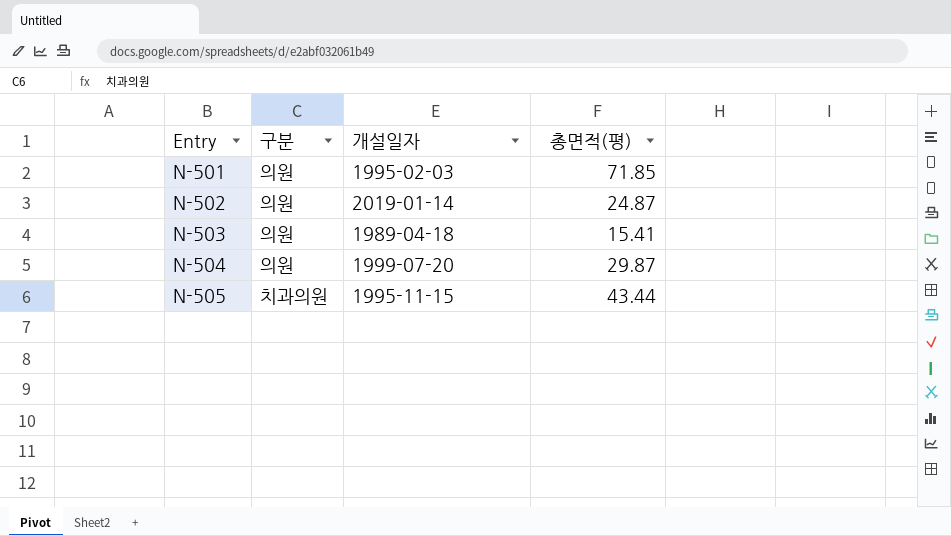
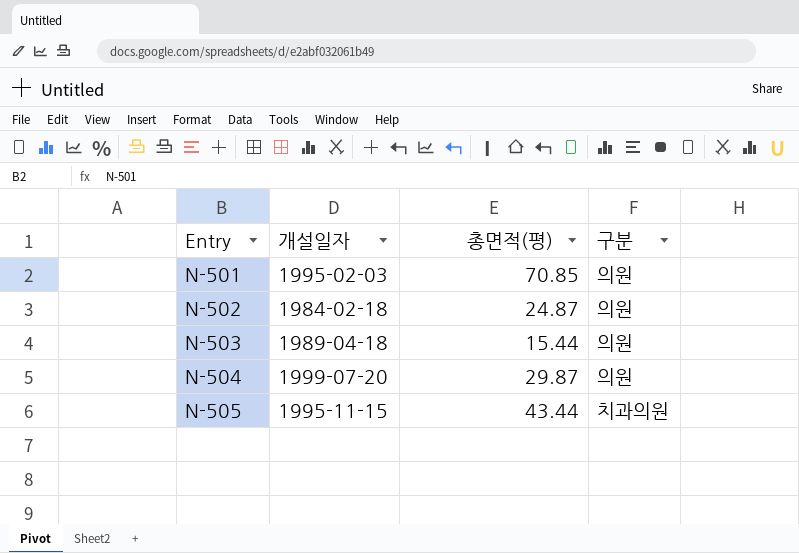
column 구분 | position: 2 -> 4
N-501 | 총면적(평): 71.85 -> 70.85
N-502 | 개설일자: 2019-01-14 -> 1984-02-18
N-503 | 총면적(평): 15.41 -> 15.44

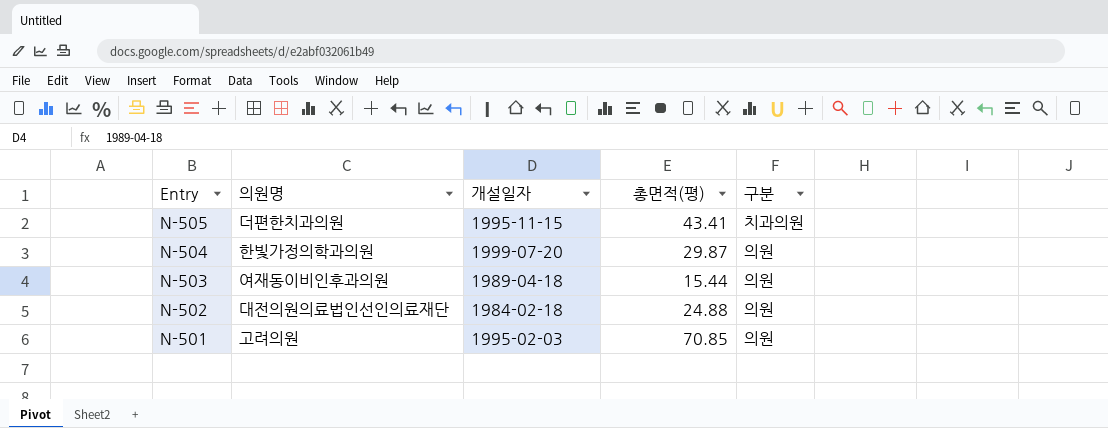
row order: Entry ascending -> Entry descending
column 의원명 | position: none -> 2
N-505 | 총면적(평): 43.44 -> 43.41
N-502 | 총면적(평): 24.87 -> 24.88

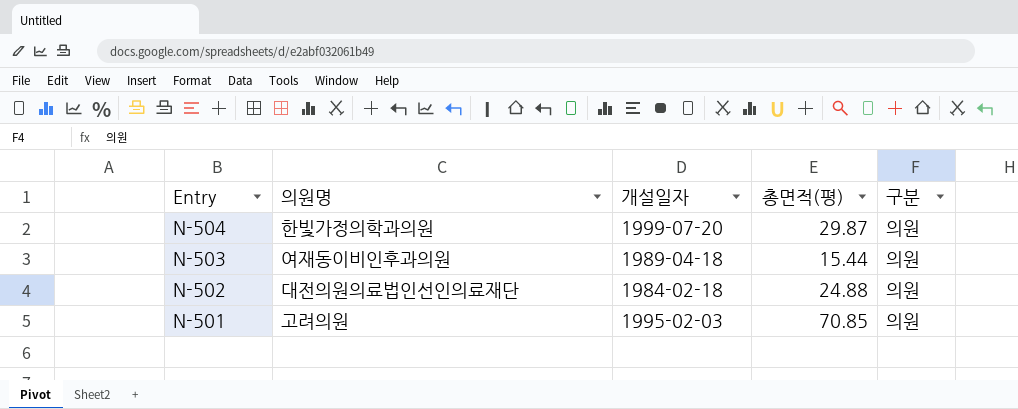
row N-505: 더편한치과의원 | 1995-11-15 | 43.41 | 치과의원 -> none

